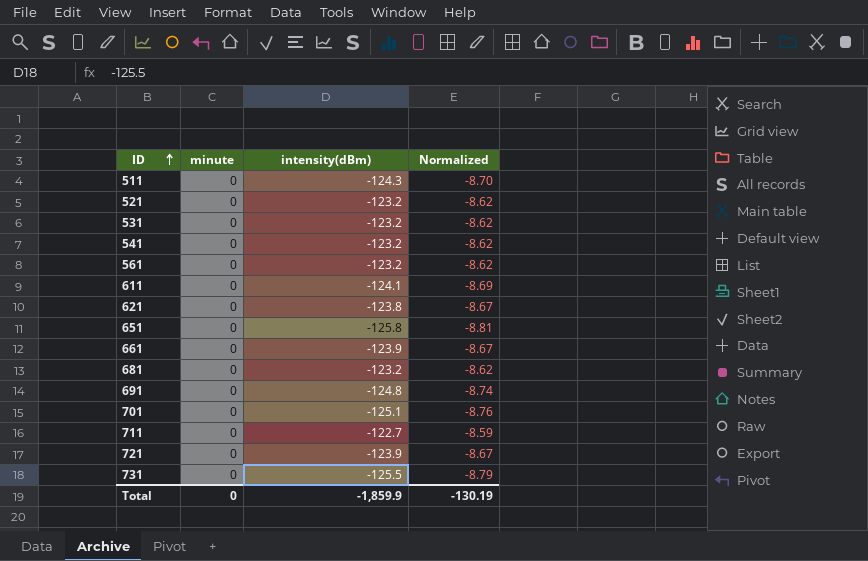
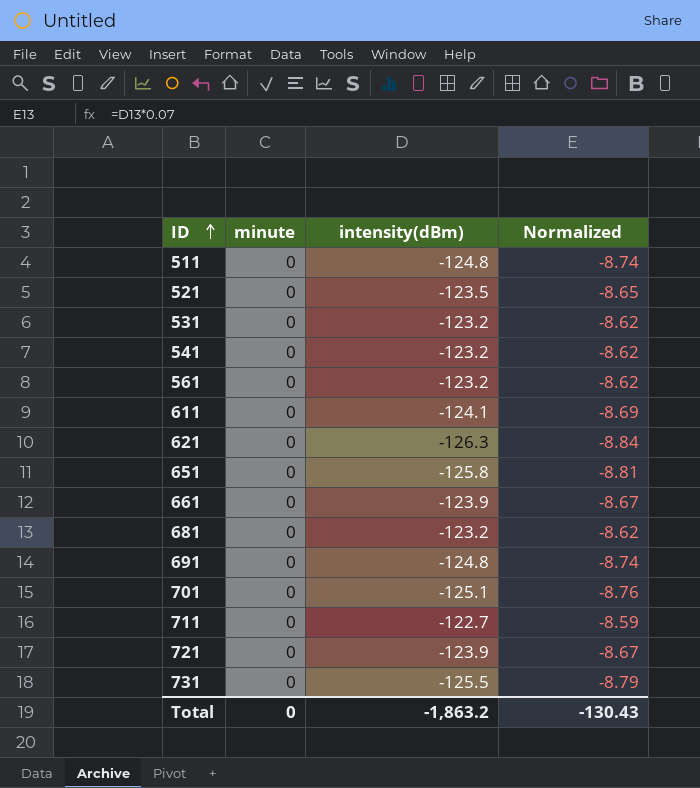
511 | intensity(dBm): -124.3 -> -124.8
511 | Normalized: -8.70 -> -8.74
521 | intensity(dBm): -123.2 -> -123.5
521 | Normalized: -8.62 -> -8.65
621 | intensity(dBm): -123.8 -> -126.3
621 | Normalized: -8.67 -> -8.84
Total | intensity(dBm): -1,859.9 -> -1,863.2
Total | Normalized: -130.19 -> -130.43

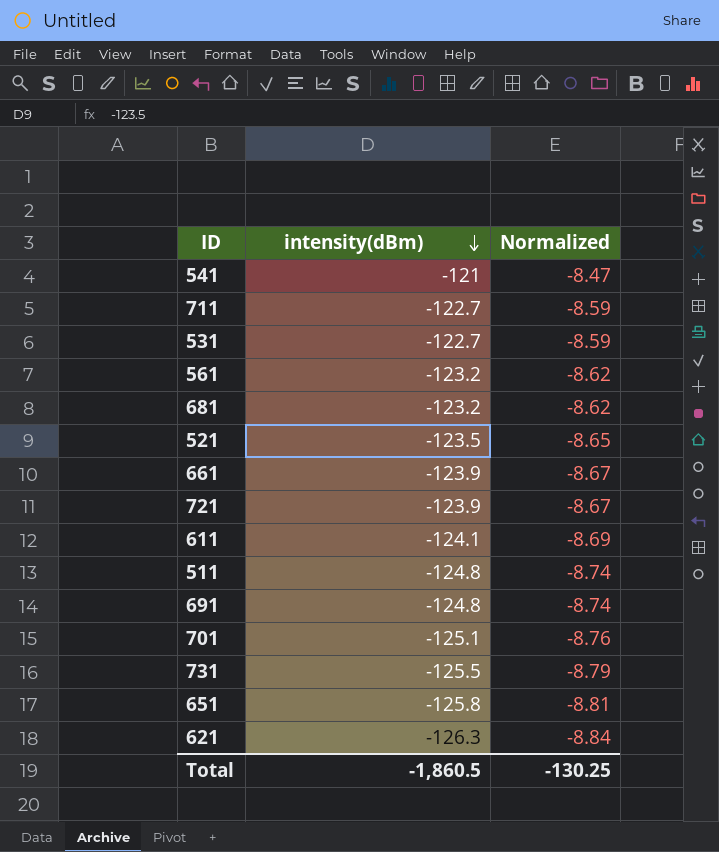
row order: ID ascending -> intensity(dBm) descending
column minute | position: 2 -> none
541 | intensity(dBm): -123.2 -> -121
541 | Normalized: -8.62 -> -8.47
531 | intensity(dBm): -123.2 -> -122.7
531 | Normalized: -8.62 -> -8.59
Total | intensity(dBm): -1,863.2 -> -1,860.5
Total | Normalized: -130.43 -> -130.25

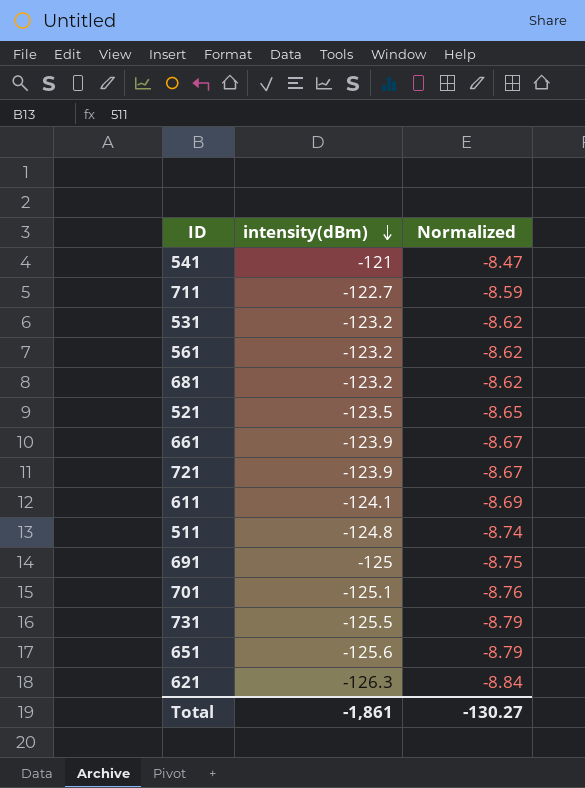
531 | intensity(dBm): -122.7 -> -123.2
531 | Normalized: -8.59 -> -8.62
691 | intensity(dBm): -124.8 -> -125
691 | Normalized: -8.74 -> -8.75
651 | intensity(dBm): -125.8 -> -125.6
651 | Normalized: -8.81 -> -8.79
Total | intensity(dBm): -1,860.5 -> -1,861
Total | Normalized: -130.25 -> -130.27

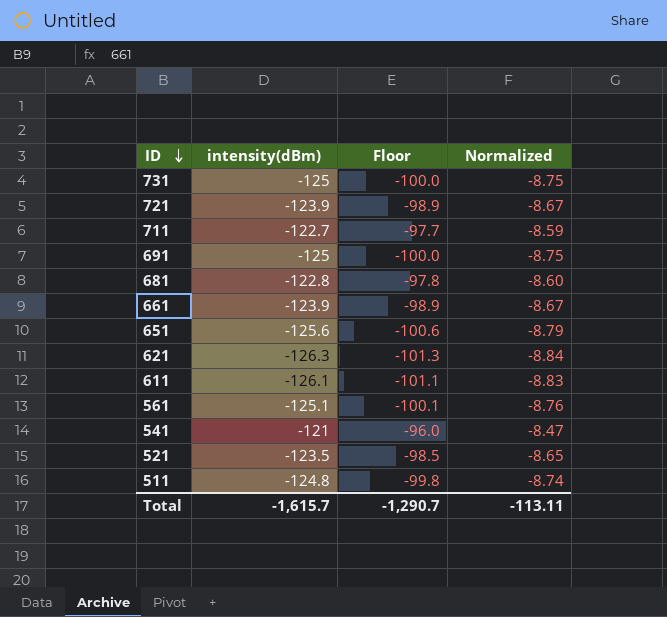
row order: intensity(dBm) descending -> ID descending
column Floor | formula: none -> [intensity(dBm)] + 25
row 531: -123.2 | -8.62 -> none
row 701: -125.1 | -8.76 -> none
731 | intensity(dBm): -125.5 -> -125
731 | Normalized: -8.79 -> -8.75
681 | intensity(dBm): -123.2 -> -122.8
681 | Normalized: -8.62 -> -8.60
611 | intensity(dBm): -124.1 -> -126.1
611 | Normalized: -8.69 -> -8.83
561 | intensity(dBm): -123.2 -> -125.1
561 | Normalized: -8.62 -> -8.76
Total | intensity(dBm): -1,861 -> -1,615.7
Total | Normalized: -130.27 -> -113.11

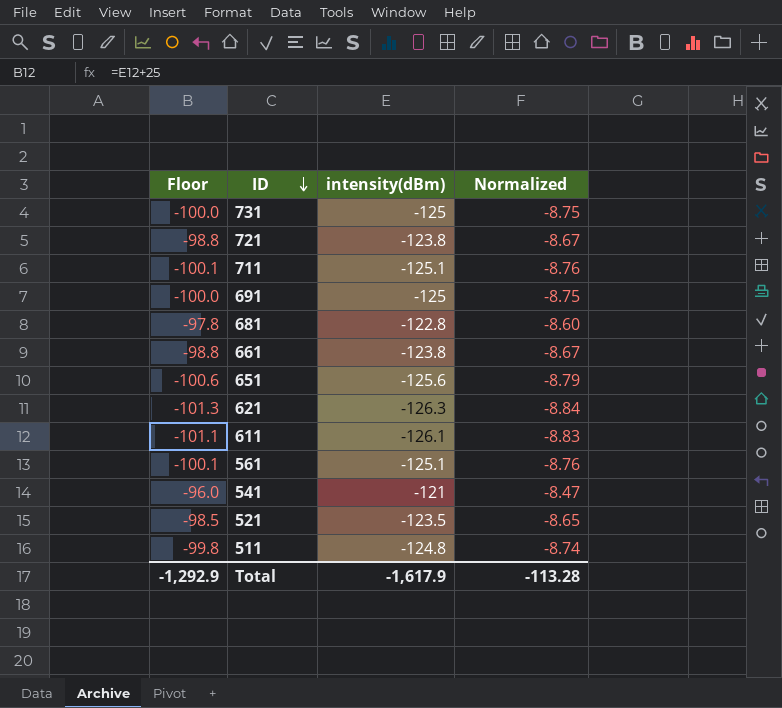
column Floor | position: 3 -> 1
721 | Floor: -98.9 -> -98.8
721 | intensity(dBm): -123.9 -> -123.8
711 | Floor: -97.7 -> -100.1
711 | intensity(dBm): -122.7 -> -125.1
711 | Normalized: -8.59 -> -8.76
661 | Floor: -98.9 -> -98.8
661 | intensity(dBm): -123.9 -> -123.8
Total | Floor: -1,290.7 -> -1,292.9
Total | intensity(dBm): -1,615.7 -> -1,617.9
Total | Normalized: -113.11 -> -113.28

